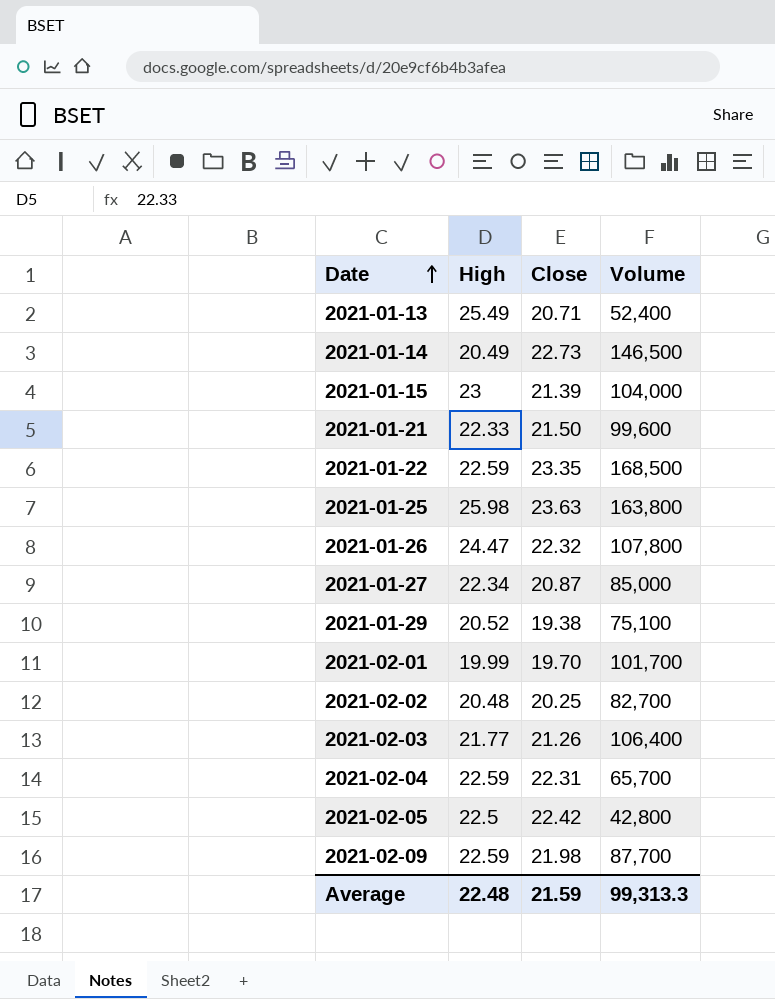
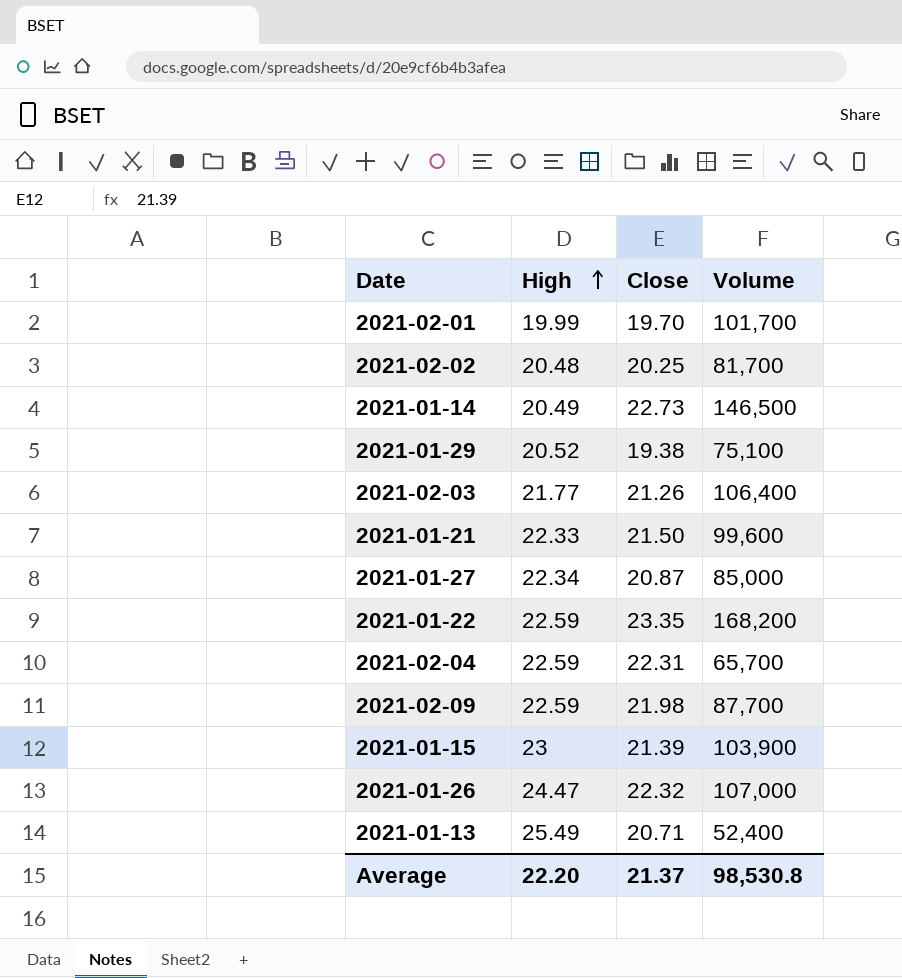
row order: Date ascending -> High ascending
row 2021-01-25: 25.98 | 23.63 | 163,800 -> none
row 2021-02-05: 22.5 | 22.42 | 42,800 -> none
2021-02-02 | Volume: 82,700 -> 81,700
2021-01-22 | Volume: 168,500 -> 168,200
2021-01-15 | Volume: 104,000 -> 103,900
2021-01-26 | Volume: 107,800 -> 107,000
Average | High: 22.48 -> 22.20
Average | Close: 21.59 -> 21.37
Average | Volume: 99,313.3 -> 98,530.8

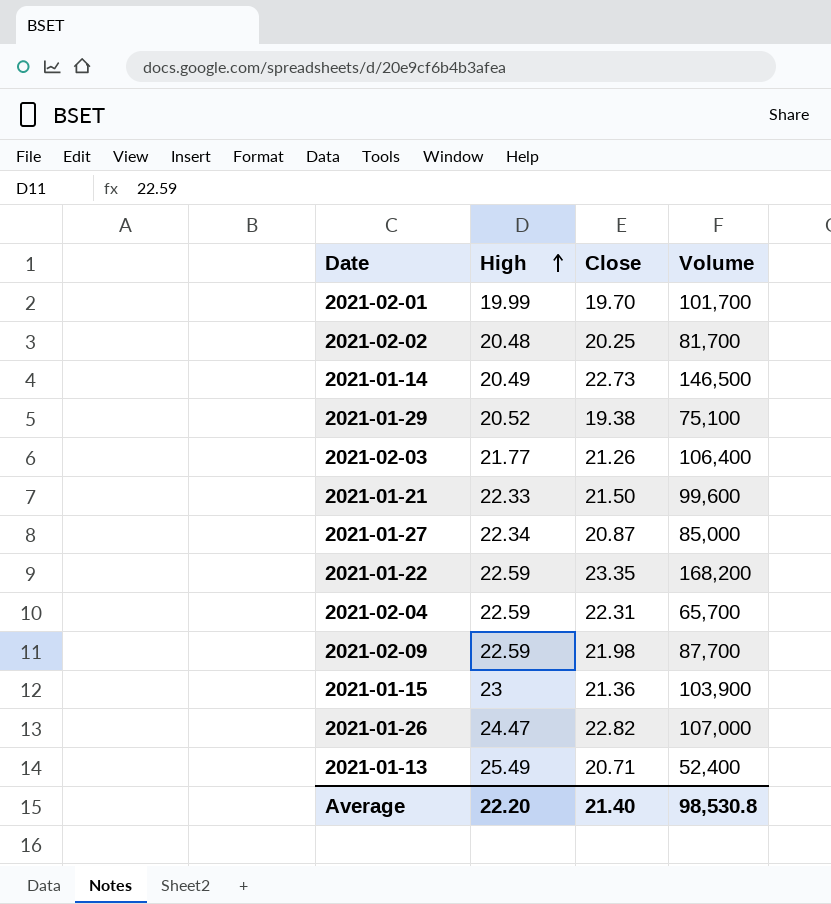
2021-01-15 | Close: 21.39 -> 21.36
2021-01-26 | Close: 22.32 -> 22.82
Average | Close: 21.37 -> 21.40

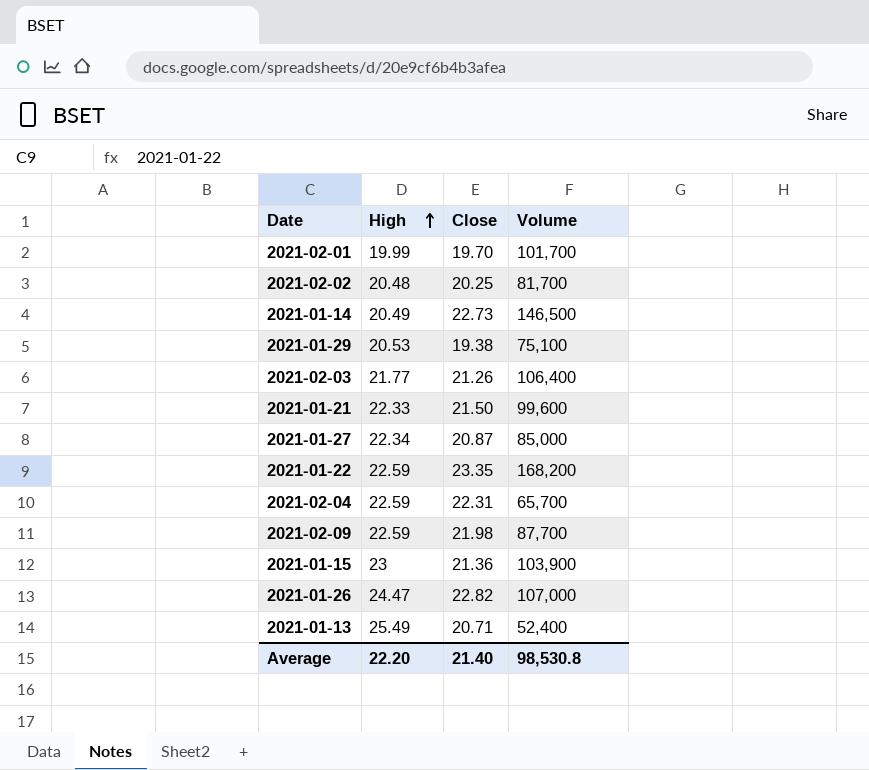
2021-01-29 | High: 20.52 -> 20.53

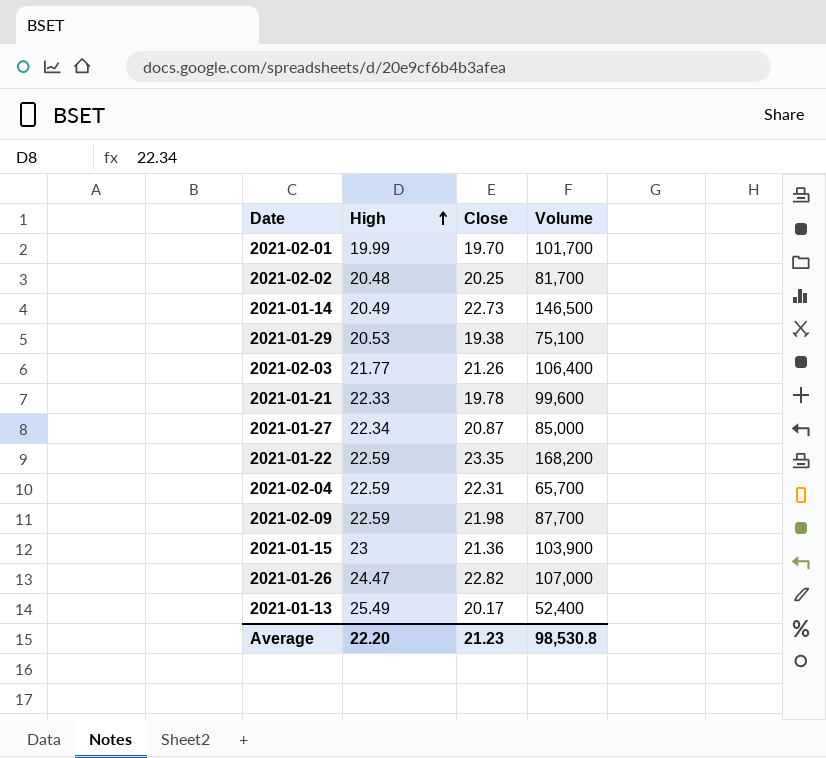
2021-01-21 | Close: 21.50 -> 19.78
2021-01-13 | Close: 20.71 -> 20.17
Average | Close: 21.40 -> 21.23

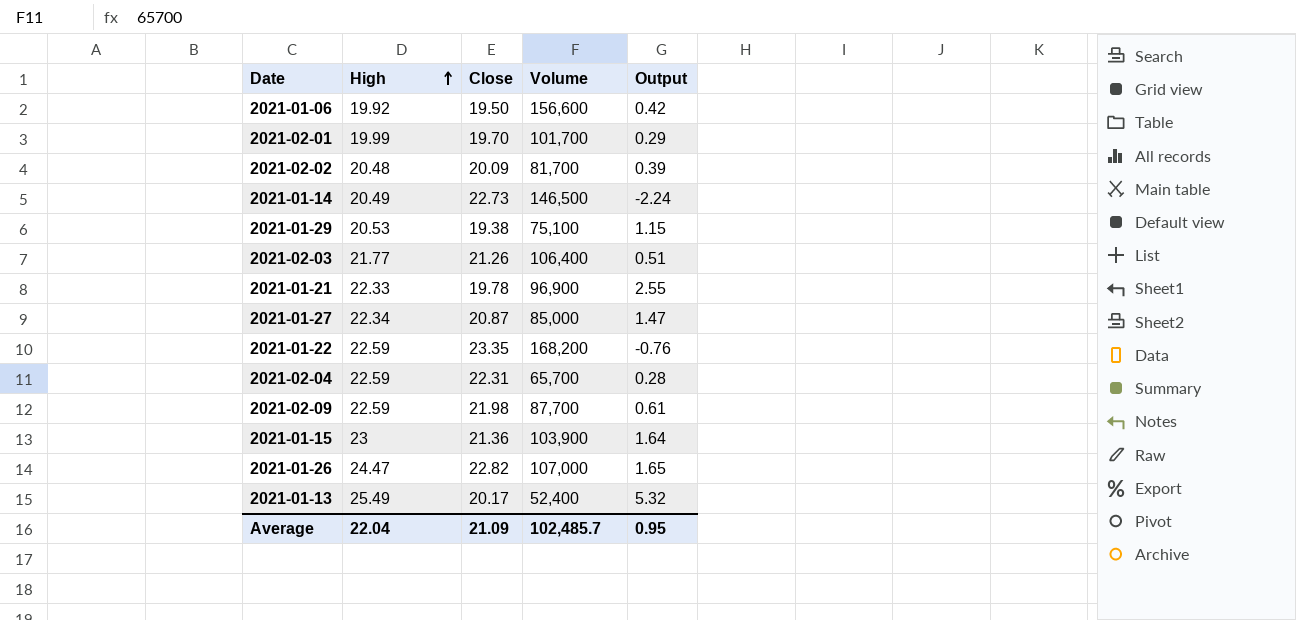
column Output | formula: none -> [High] - [Close]
row 2021-01-06: none -> 19.92 | 19.50 | 156,600 | 0.42
2021-02-02 | Close: 20.25 -> 20.09
2021-01-21 | Volume: 99,600 -> 96,900
Average | High: 22.20 -> 22.04
Average | Close: 21.23 -> 21.09
Average | Volume: 98,530.8 -> 102,485.7

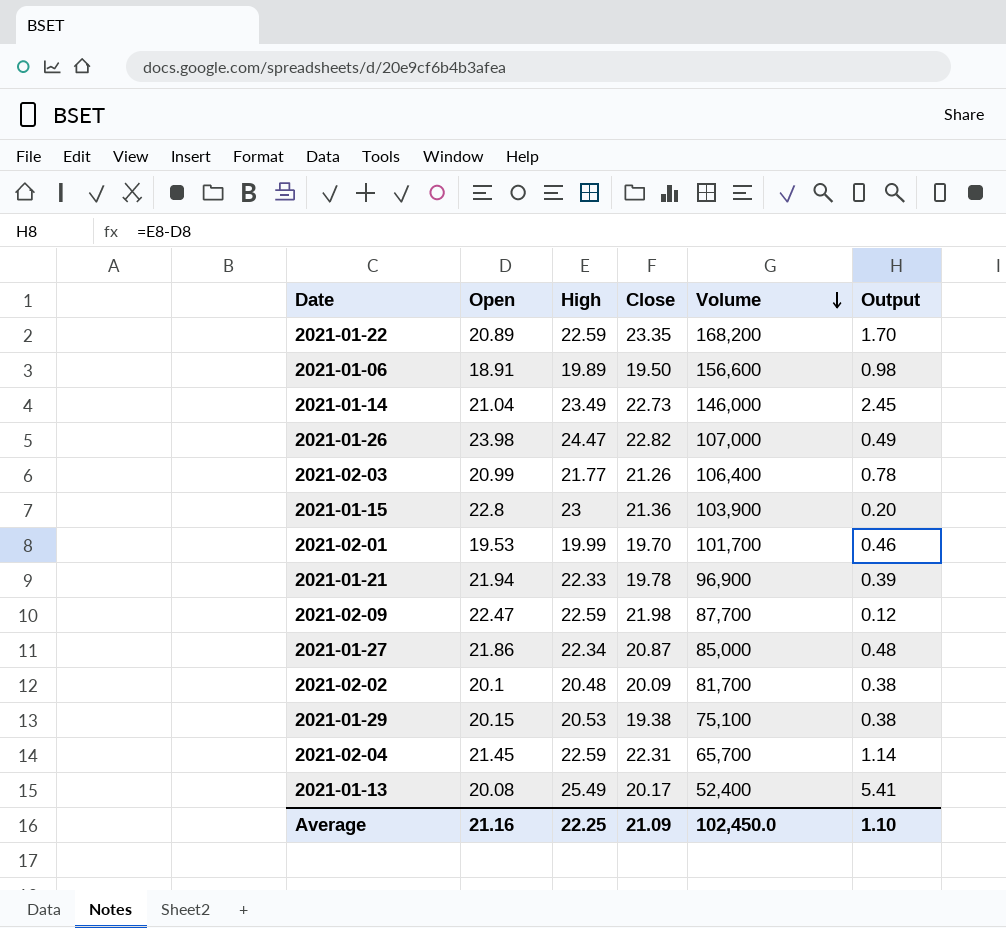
row order: High ascending -> Volume descending
column Open | position: none -> 2
column Output | formula: [High] - [Close] -> [High] - [Open]
2021-01-06 | High: 19.92 -> 19.89
2021-01-14 | High: 20.49 -> 23.49
2021-01-14 | Volume: 146,500 -> 146,000
Average | High: 22.04 -> 22.25
Average | Volume: 102,485.7 -> 102,450.0
Average | Output: 0.95 -> 1.10

